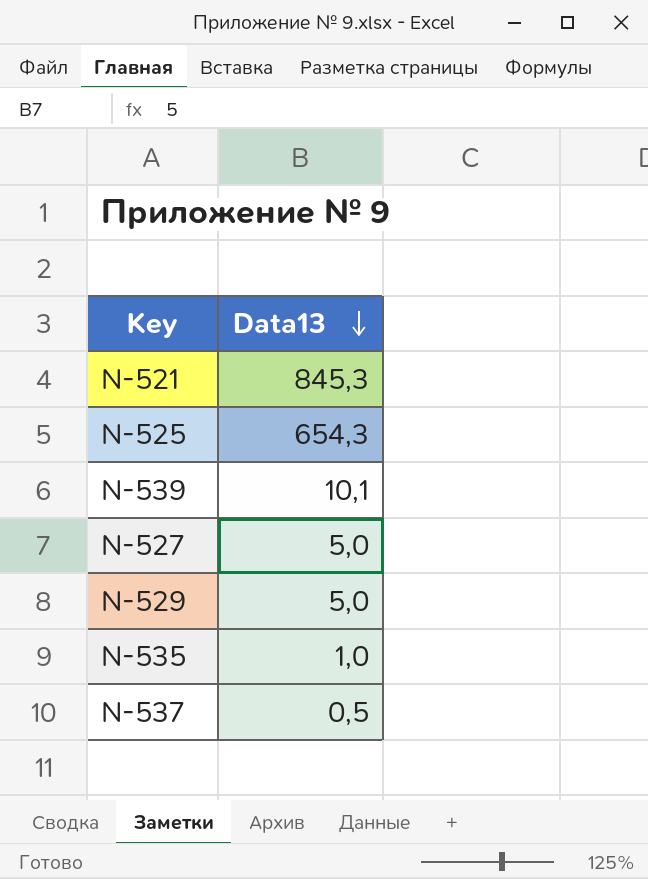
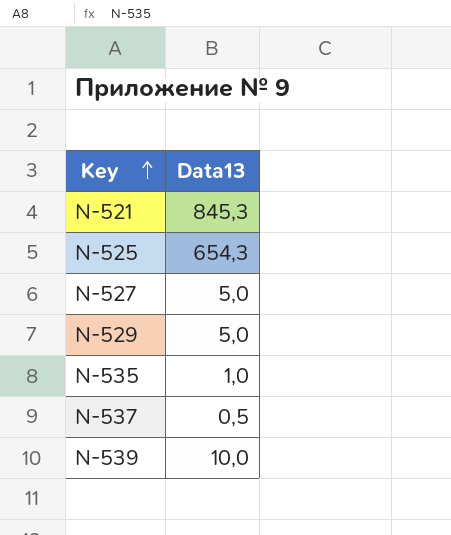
row order: Data13 descending -> Key ascending
N-539 | Data13: 10,1 -> 10,0

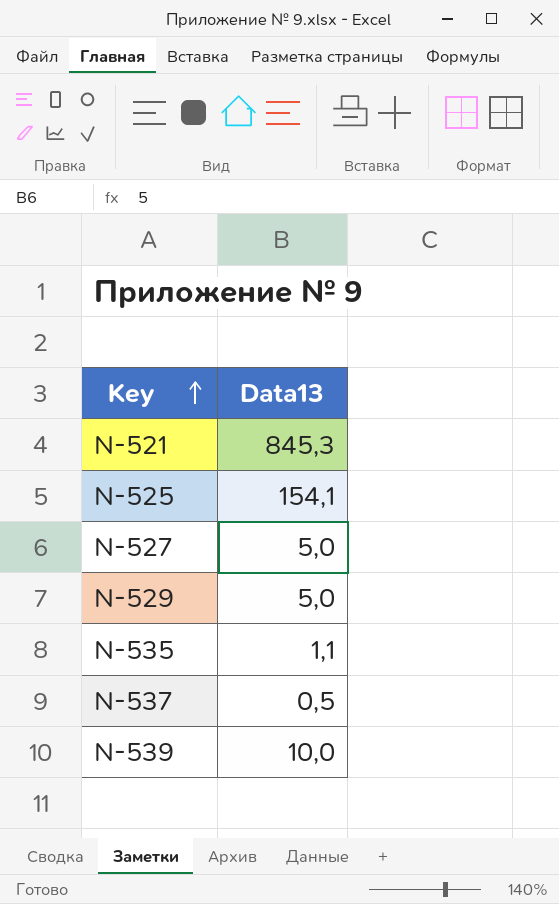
N-525 | Data13: 654,3 -> 154,1
N-535 | Data13: 1,0 -> 1,1

